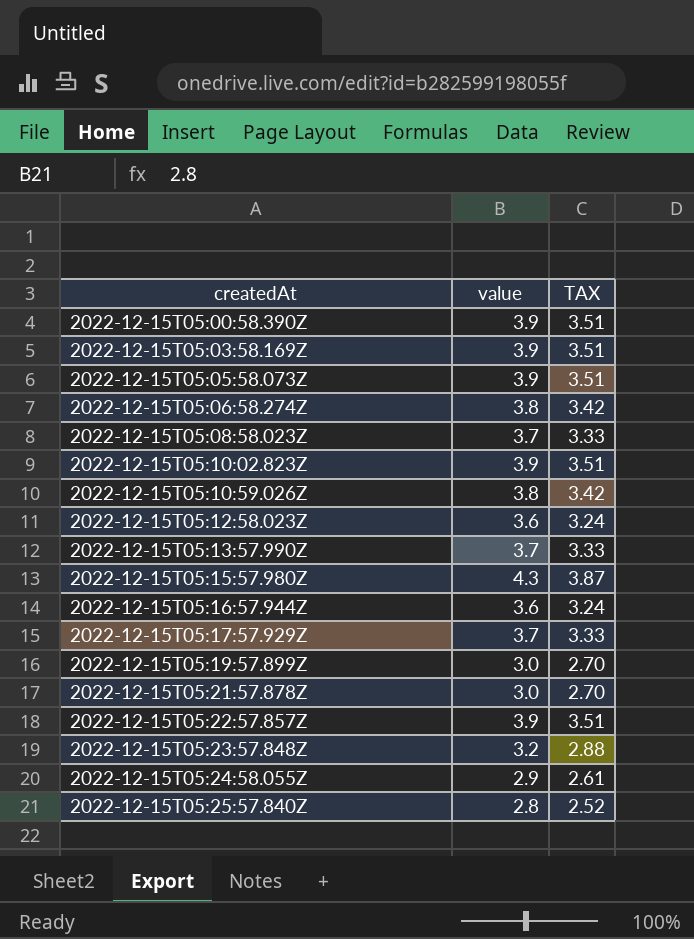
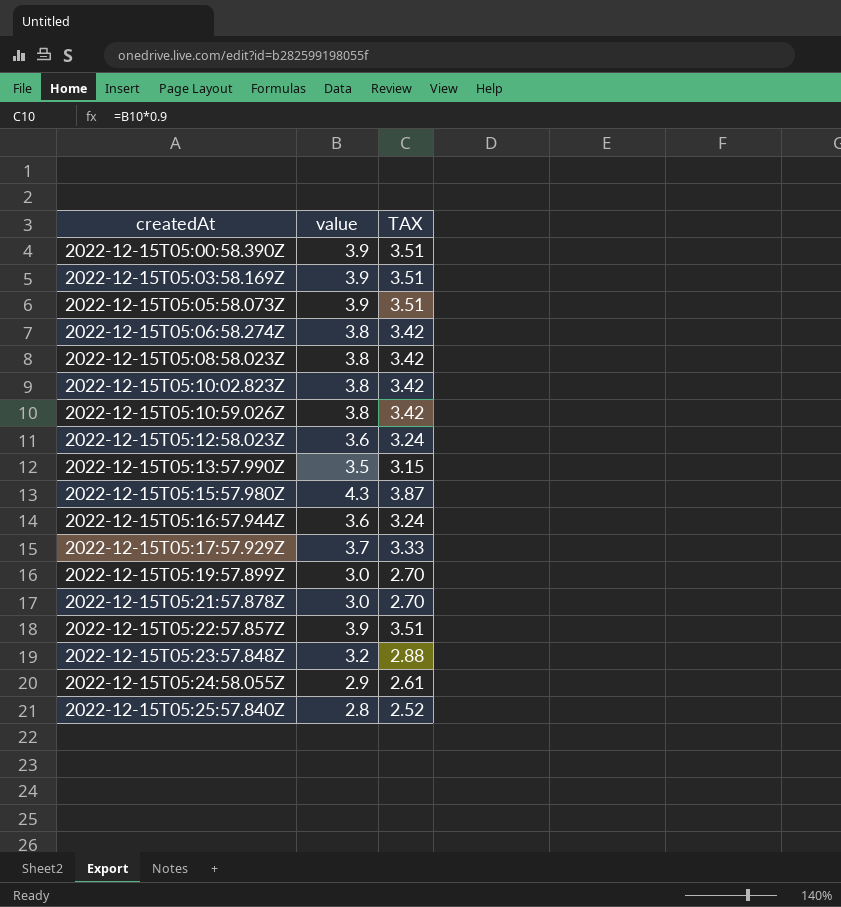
2022-12-15T05:08:58.023Z | value: 3.7 -> 3.8
2022-12-15T05:08:58.023Z | TAX: 3.33 -> 3.42
2022-12-15T05:10:02.823Z | value: 3.9 -> 3.8
2022-12-15T05:10:02.823Z | TAX: 3.51 -> 3.42
2022-12-15T05:13:57.990Z | value: 3.7 -> 3.5
2022-12-15T05:13:57.990Z | TAX: 3.33 -> 3.15

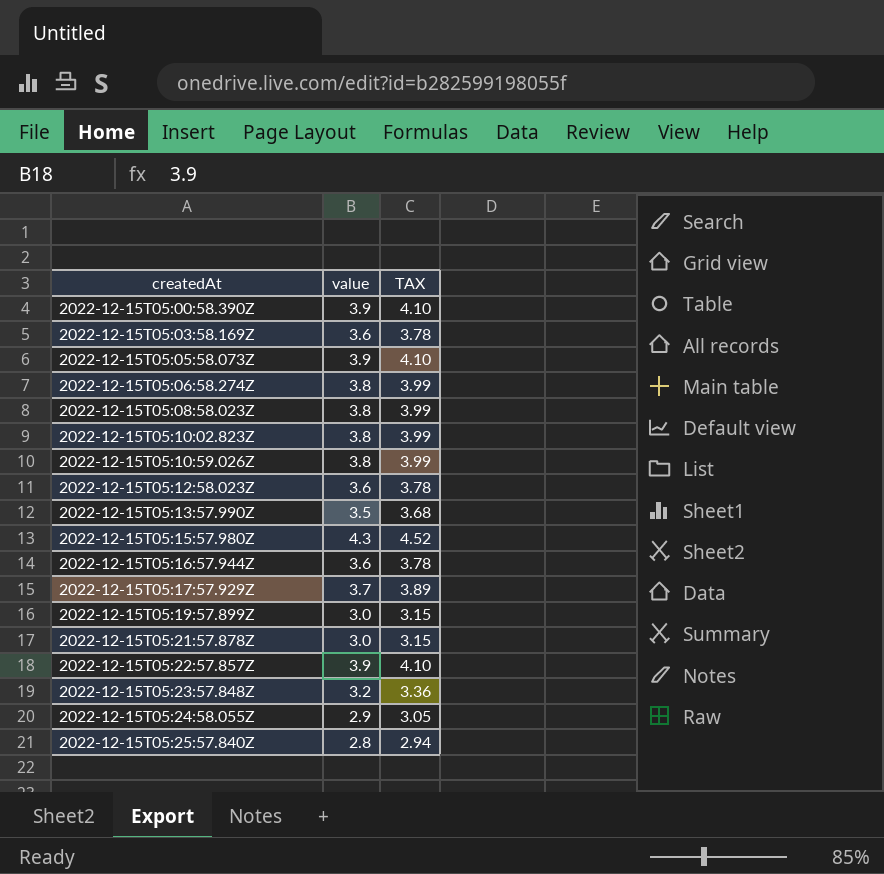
column TAX | formula: [value] * 0.9 -> [value] * 1.05
2022-12-15T05:03:58.169Z | value: 3.9 -> 3.6

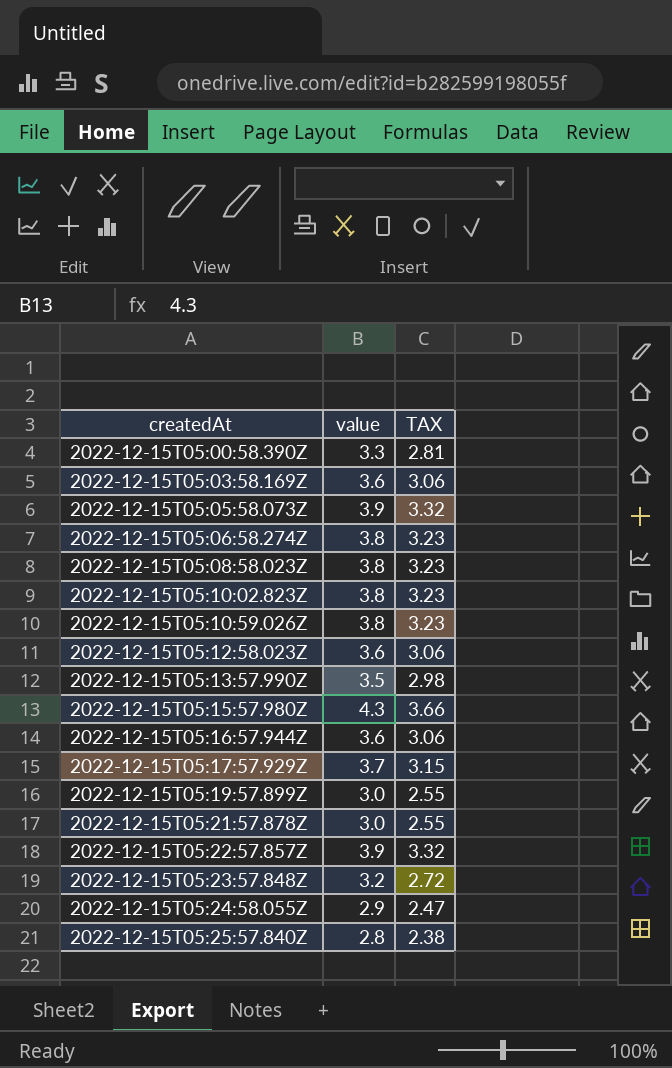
column TAX | formula: [value] * 1.05 -> [value] * 0.85
2022-12-15T05:00:58.390Z | value: 3.9 -> 3.3

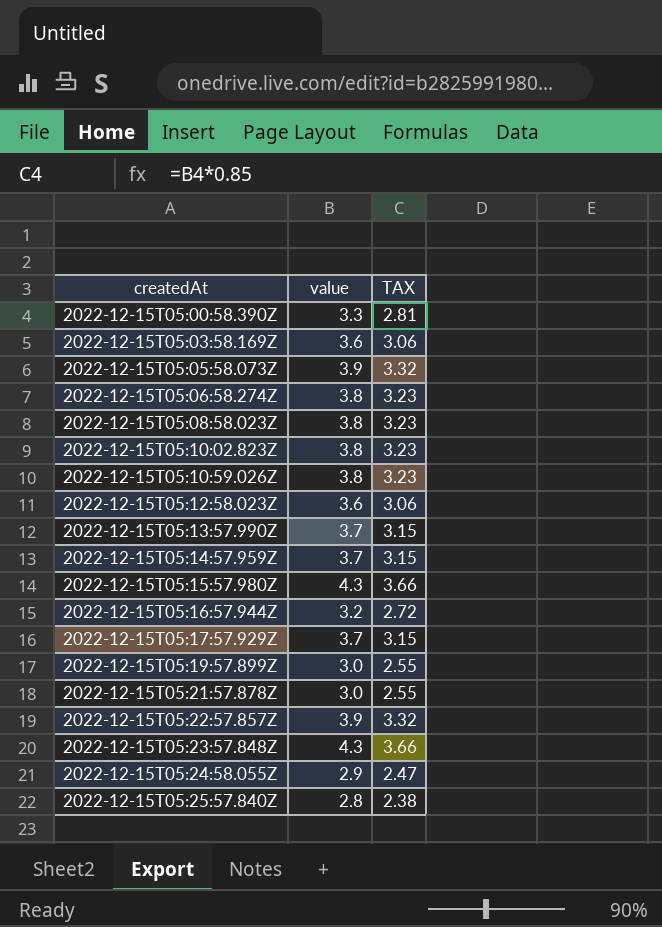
2022-12-15T05:13:57.990Z | value: 3.5 -> 3.7
2022-12-15T05:13:57.990Z | TAX: 2.98 -> 3.15
row 2022-12-15T05:14:57.959Z: none -> 3.7 | 3.15
2022-12-15T05:16:57.944Z | value: 3.6 -> 3.2
2022-12-15T05:16:57.944Z | TAX: 3.06 -> 2.72
2022-12-15T05:23:57.848Z | value: 3.2 -> 4.3
2022-12-15T05:23:57.848Z | TAX: 2.72 -> 3.66

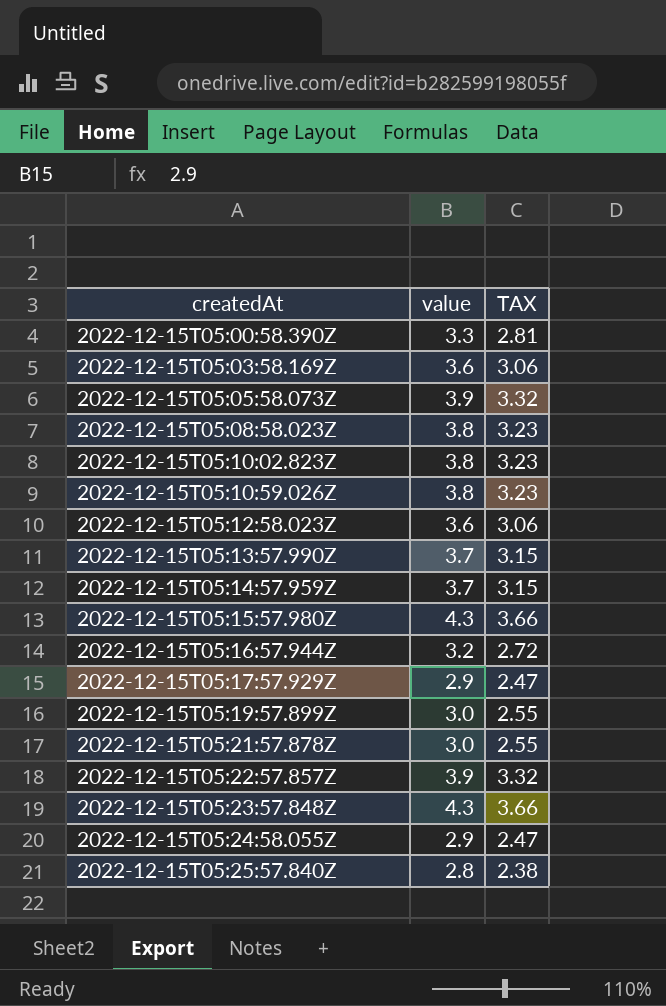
row 2022-12-15T05:06:58.274Z: 3.8 | 3.23 -> none
2022-12-15T05:17:57.929Z | value: 3.7 -> 2.9
2022-12-15T05:17:57.929Z | TAX: 3.15 -> 2.47

